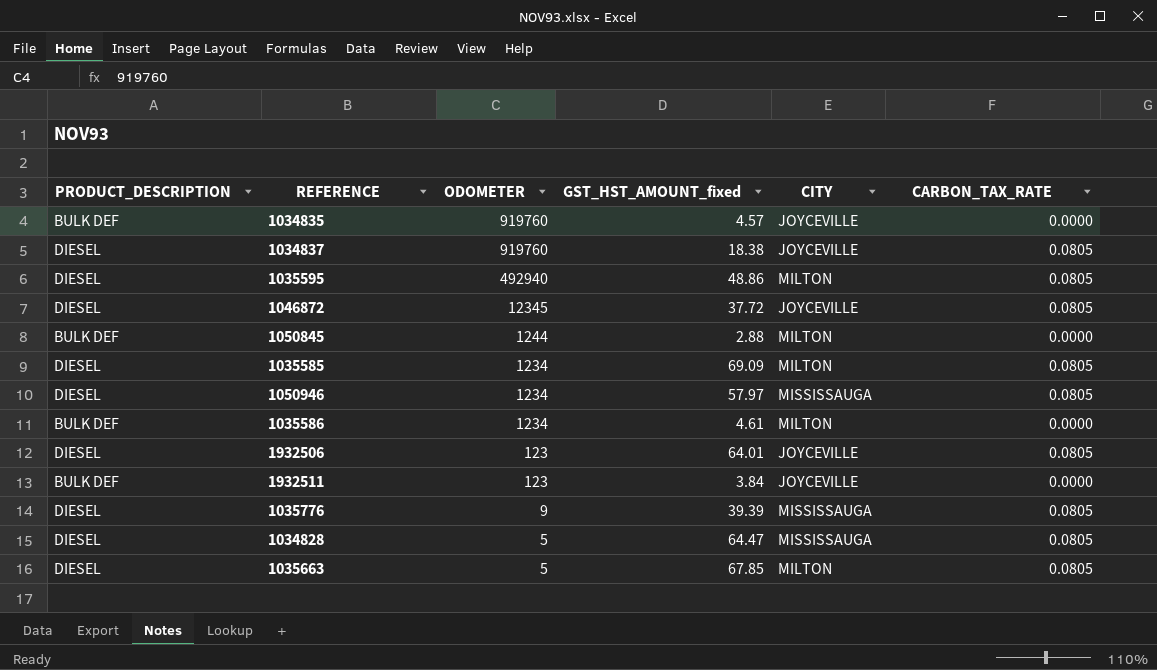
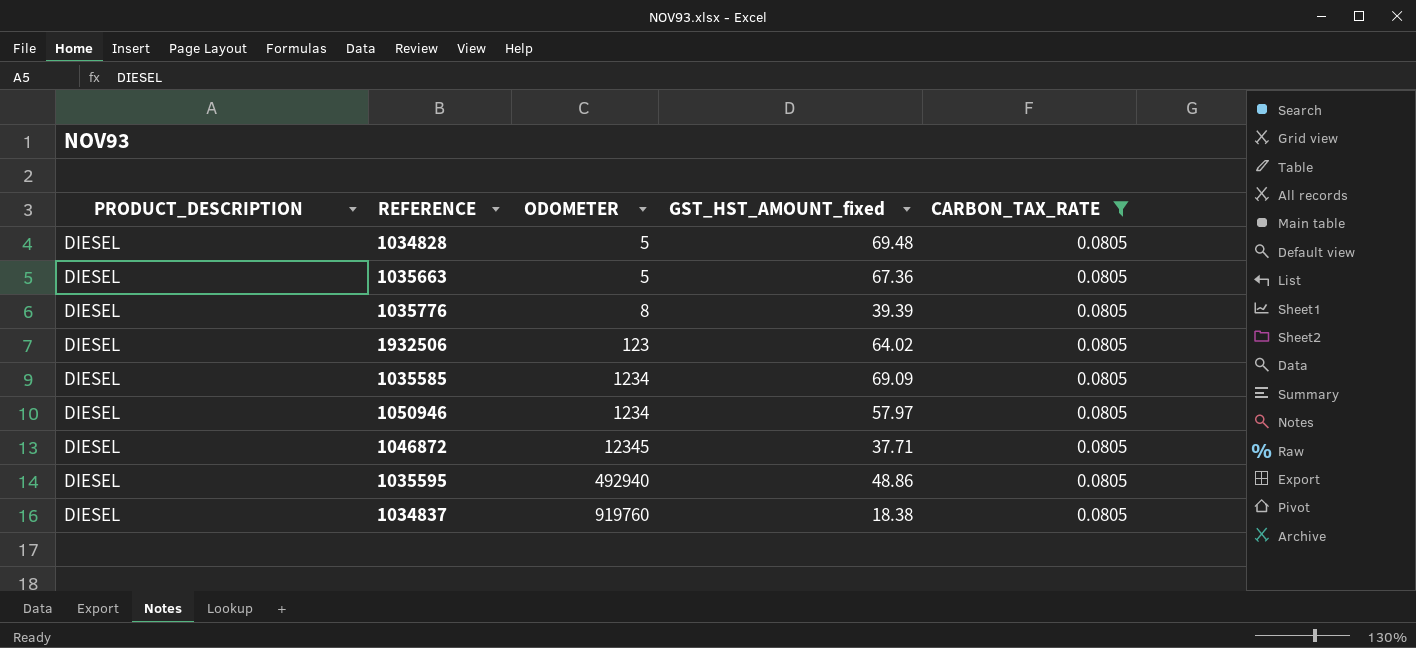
filter: none -> CARBON_TAX_RATE = 0.0805
row order: ODOMETER descending -> ODOMETER ascending
column CITY | position: 5 -> none
1034828 | GST_HST_AMOUNT_fixed: 64.47 -> 69.48
1035663 | GST_HST_AMOUNT_fixed: 67.85 -> 67.36
1035776 | ODOMETER: 9 -> 8
1932506 | GST_HST_AMOUNT_fixed: 64.01 -> 64.02
1046872 | GST_HST_AMOUNT_fixed: 37.72 -> 37.71

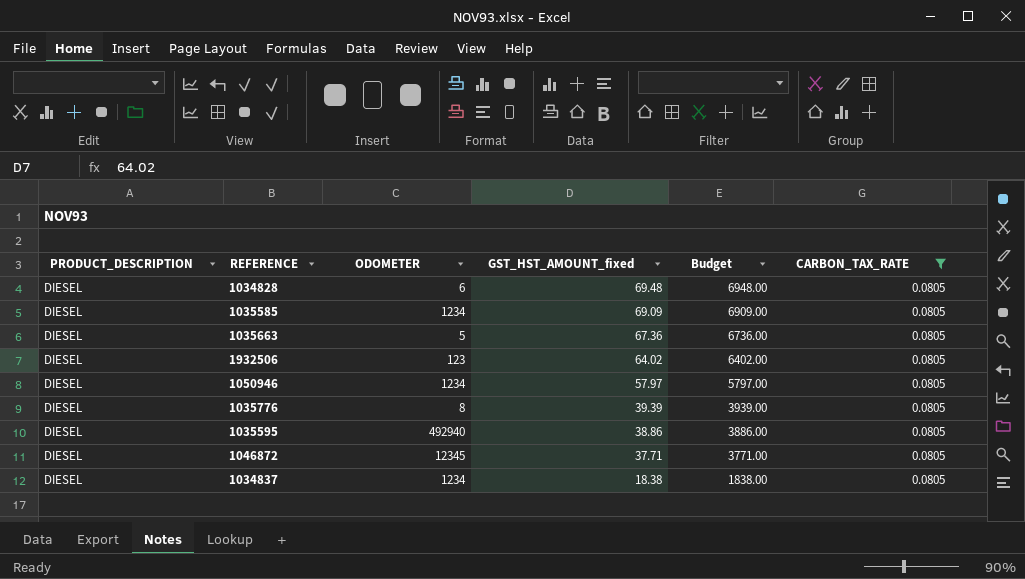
row order: ODOMETER ascending -> GST_HST_AMOUNT_fixed descending
column Budget | formula: none -> [GST_HST_AMOUNT_fixed] * 100
1034828 | ODOMETER: 5 -> 6
1035595 | GST_HST_AMOUNT_fixed: 48.86 -> 38.86
1034837 | ODOMETER: 919760 -> 1234

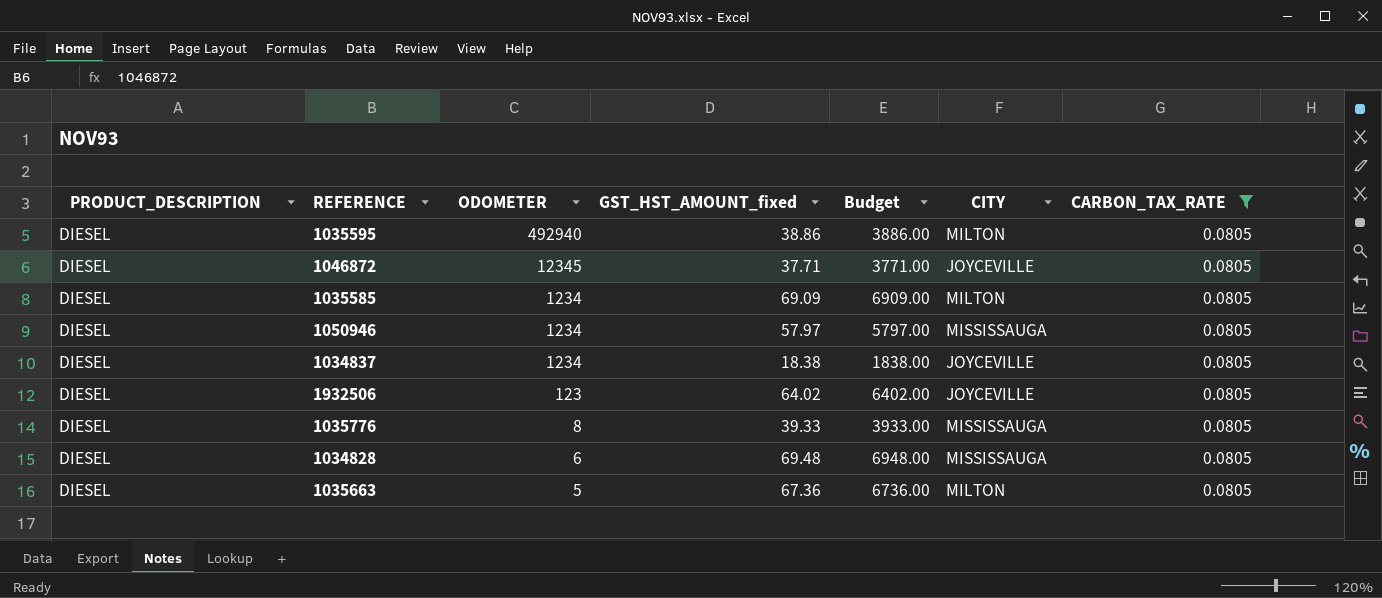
row order: GST_HST_AMOUNT_fixed descending -> ODOMETER descending
column CITY | position: none -> 6
1035776 | GST_HST_AMOUNT_fixed: 39.39 -> 39.33
1035776 | Budget: 3939.00 -> 3933.00

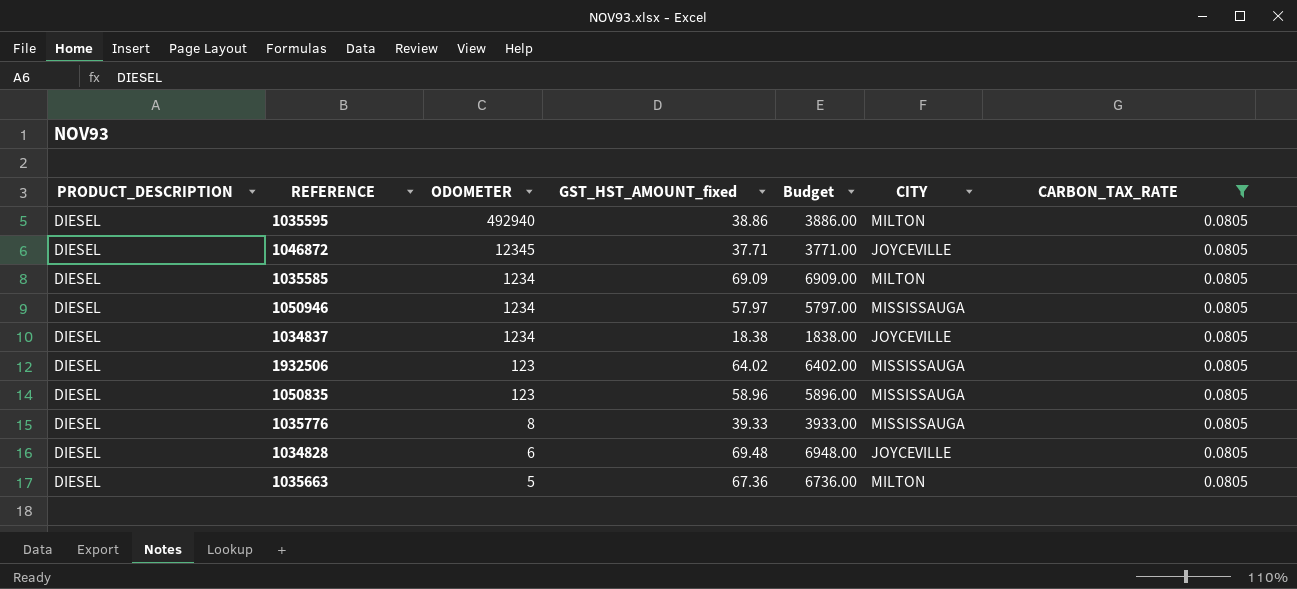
1932506 | CITY: JOYCEVILLE -> MISSISSAUGA
row 1050835: none -> DIESEL | 123 | 58.96 | 5896.00 | MISSISSAUGA | 0.0805
1034828 | CITY: MISSISSAUGA -> JOYCEVILLE

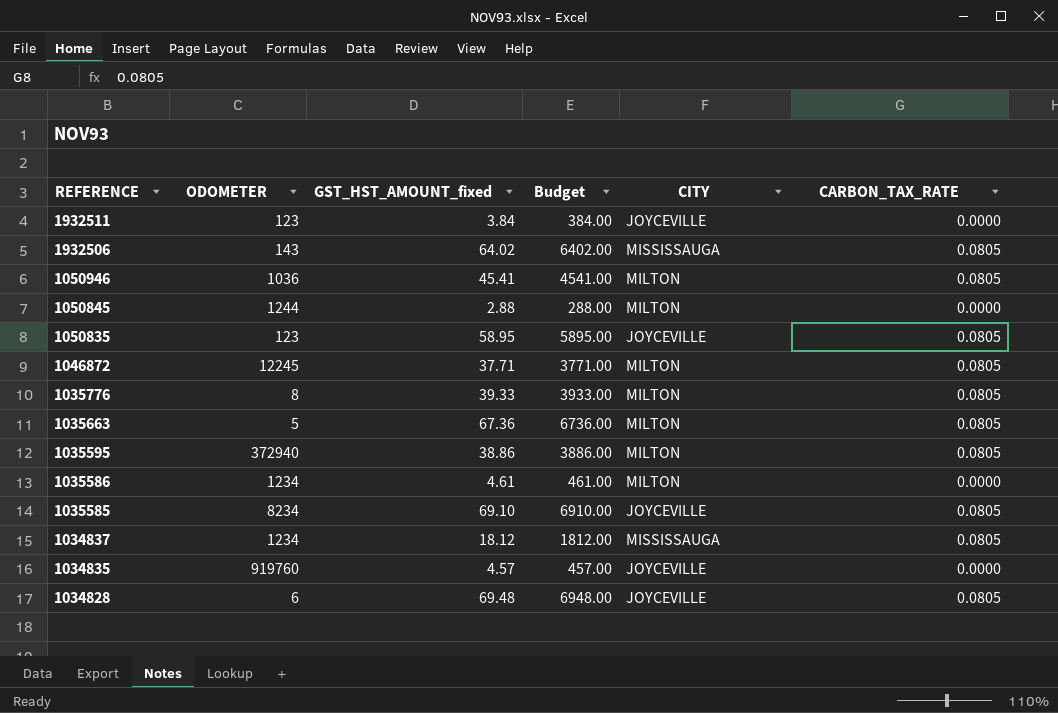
filter: CARBON_TAX_RATE = 0.0805 -> none
row order: ODOMETER descending -> REFERENCE descending
column PRODUCT_DESCRIPTION | position: 1 -> none
1932506 | ODOMETER: 123 -> 143
1050946 | ODOMETER: 1234 -> 1036
1050946 | GST_HST_AMOUNT_fixed: 57.97 -> 45.41
1050946 | Budget: 5797.00 -> 4541.00
1050946 | CITY: MISSISSAUGA -> MILTON
1050835 | GST_HST_AMOUNT_fixed: 58.96 -> 58.95
1050835 | Budget: 5896.00 -> 5895.00
1050835 | CITY: MISSISSAUGA -> JOYCEVILLE
1046872 | ODOMETER: 12345 -> 12245
1046872 | CITY: JOYCEVILLE -> MILTON
1035776 | CITY: MISSISSAUGA -> MILTON
1035595 | ODOMETER: 492940 -> 372940
1035585 | ODOMETER: 1234 -> 8234
1035585 | GST_HST_AMOUNT_fixed: 69.09 -> 69.10
1035585 | Budget: 6909.00 -> 6910.00
1035585 | CITY: MILTON -> JOYCEVILLE
1034837 | GST_HST_AMOUNT_fixed: 18.38 -> 18.12
1034837 | Budget: 1838.00 -> 1812.00
1034837 | CITY: JOYCEVILLE -> MISSISSAUGA

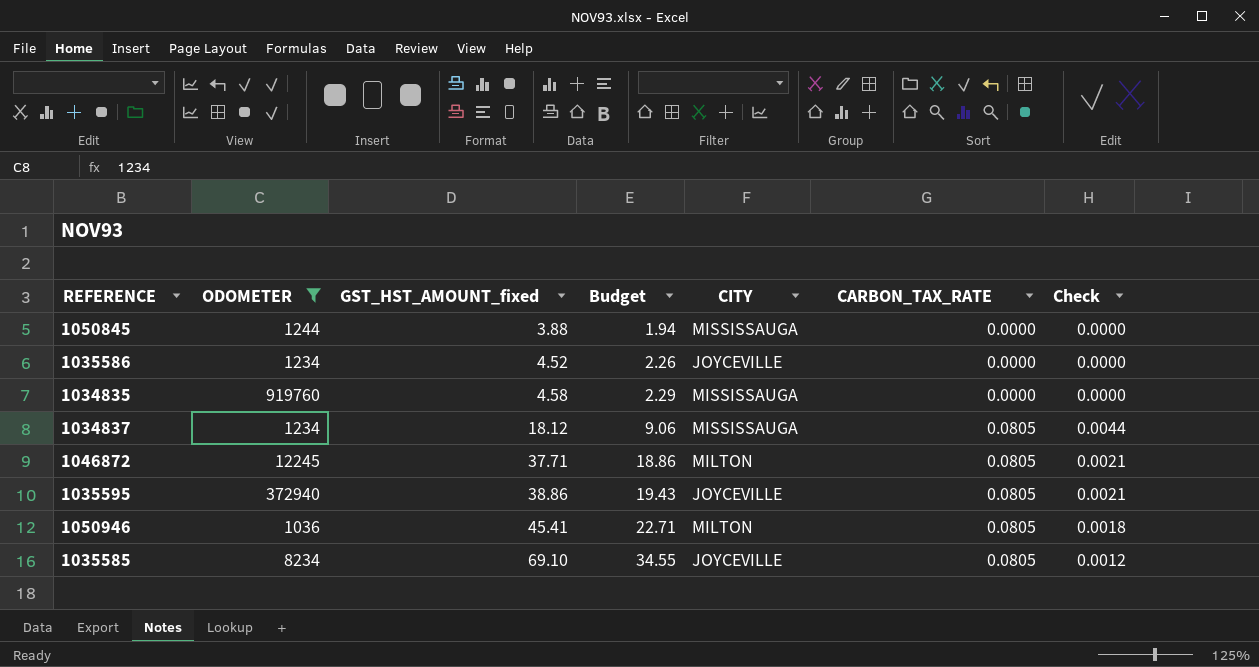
filter: none -> ODOMETER >= 1036
row order: REFERENCE descending -> GST_HST_AMOUNT_fixed ascending
column Budget | formula: [GST_HST_AMOUNT_fixed] * 100 -> [GST_HST_AMOUNT_fixed] * 0.5
column Check | formula: none -> [CARBON_TAX_RATE] / [GST_HST_AMOUNT_fixed]
1050845 | GST_HST_AMOUNT_fixed: 2.88 -> 3.88
1050845 | CITY: MILTON -> MISSISSAUGA
1035586 | GST_HST_AMOUNT_fixed: 4.61 -> 4.52
1035586 | CITY: MILTON -> JOYCEVILLE
1034835 | GST_HST_AMOUNT_fixed: 4.57 -> 4.58
1034835 | CITY: JOYCEVILLE -> MISSISSAUGA
1035595 | CITY: MILTON -> JOYCEVILLE

